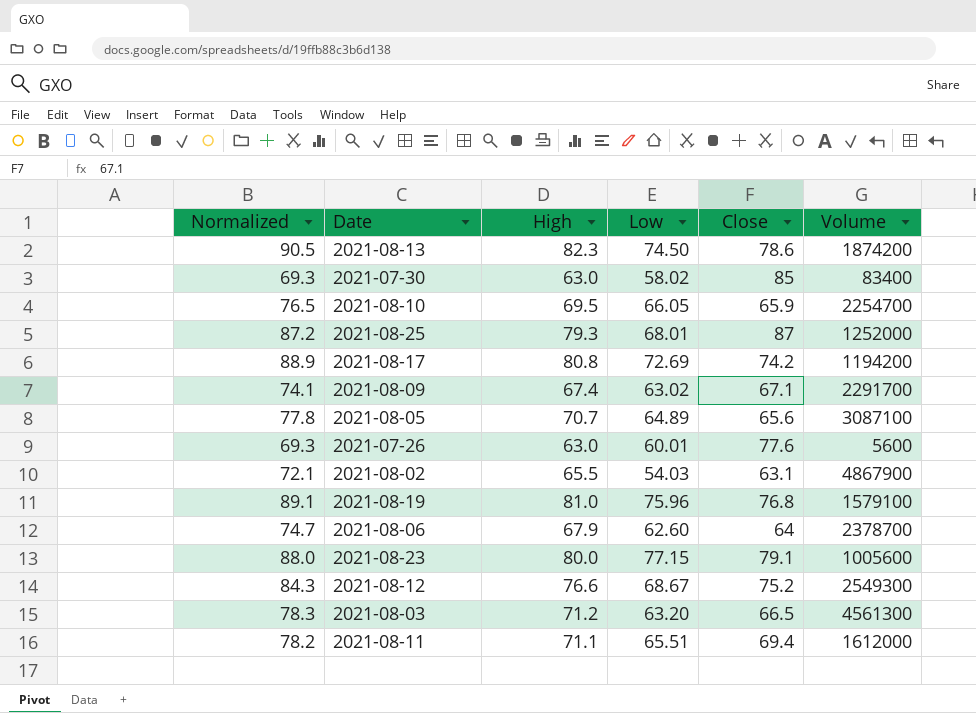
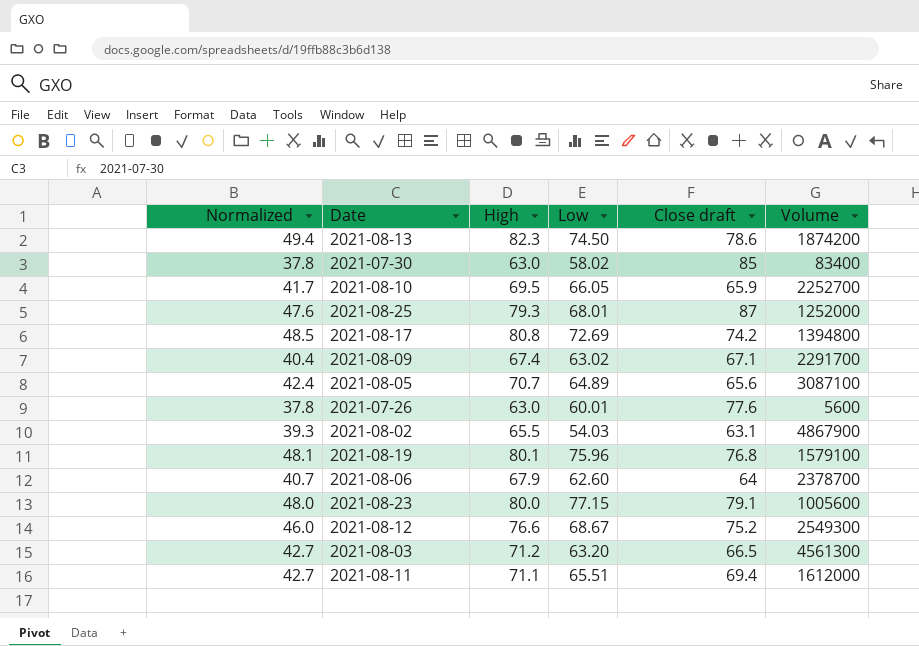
column Normalized | formula: [High] * 1.1 -> [High] * 0.6
column name: Close -> Close draft
2021-08-10 | Volume: 2254700 -> 2252700
2021-08-17 | Volume: 1194200 -> 1394800
2021-08-19 | High: 81.0 -> 80.1

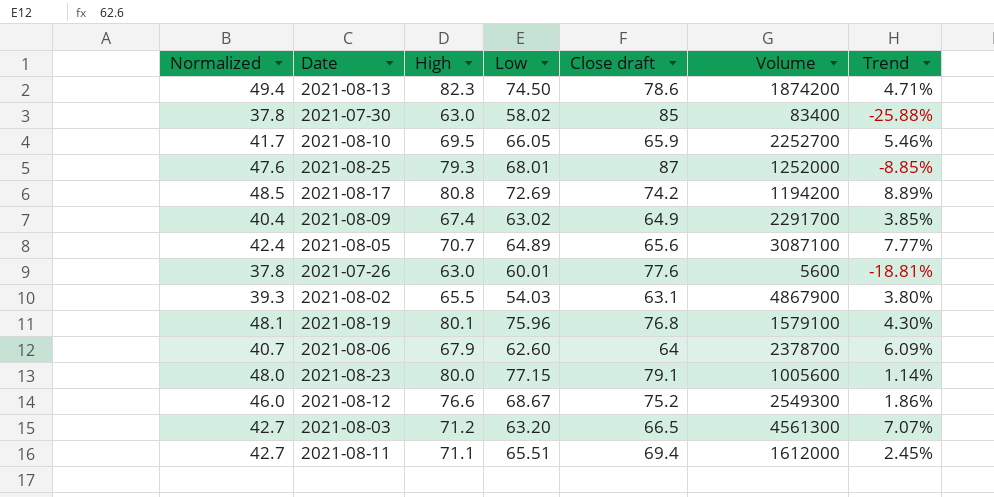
column Trend | formula: none -> ([High] - [Close draft]) / [Close draft]
2021-08-17 | Volume: 1394800 -> 1194200
2021-08-09 | Close draft: 67.1 -> 64.9

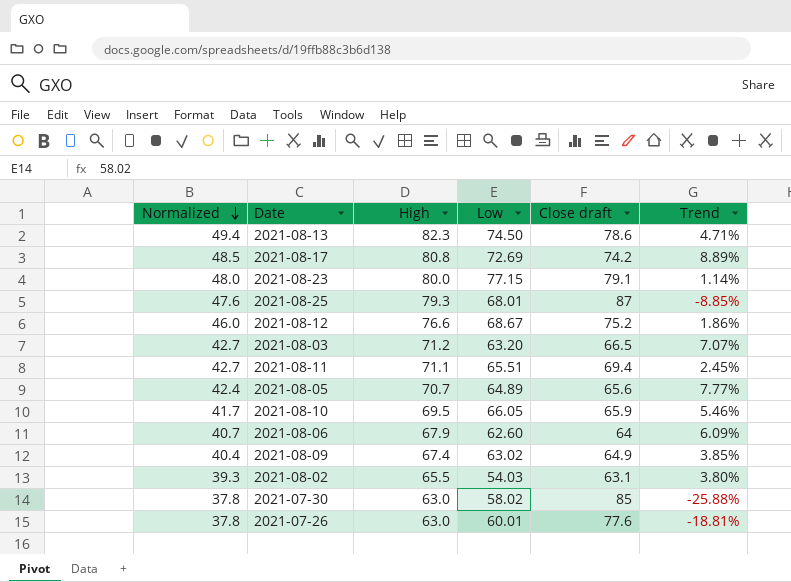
row order: none -> Normalized descending
column Volume | position: 6 -> none
row 2021-08-19: 48.1 | 80.1 | 75.96 | 76.8 | 1579100 | 4.30% -> none

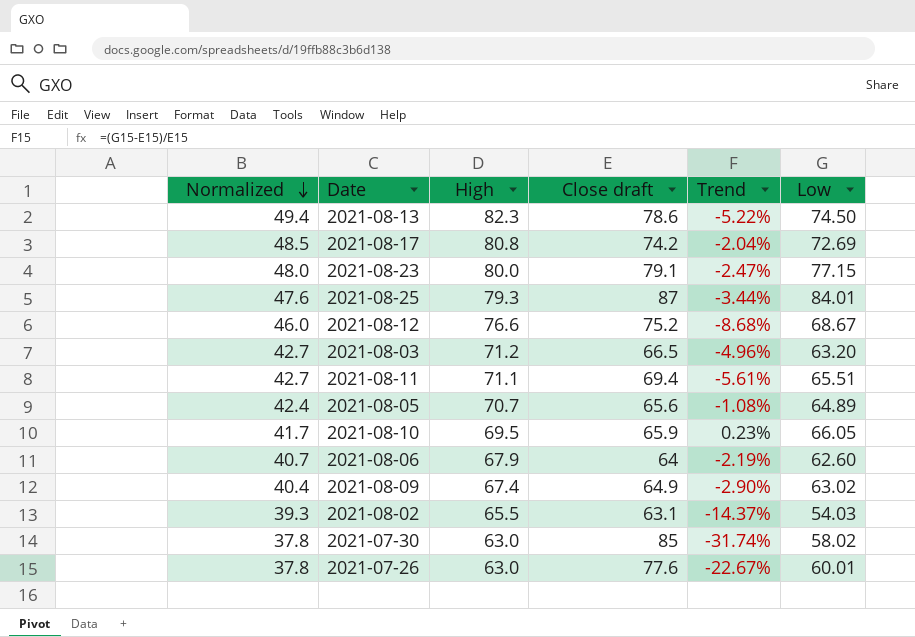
column Trend | formula: ([High] - [Close draft]) / [Close draft] -> ([Low] - [Close draft]) / [Close draft]
column Low | position: 4 -> 6
2021-08-25 | Low: 68.01 -> 84.01

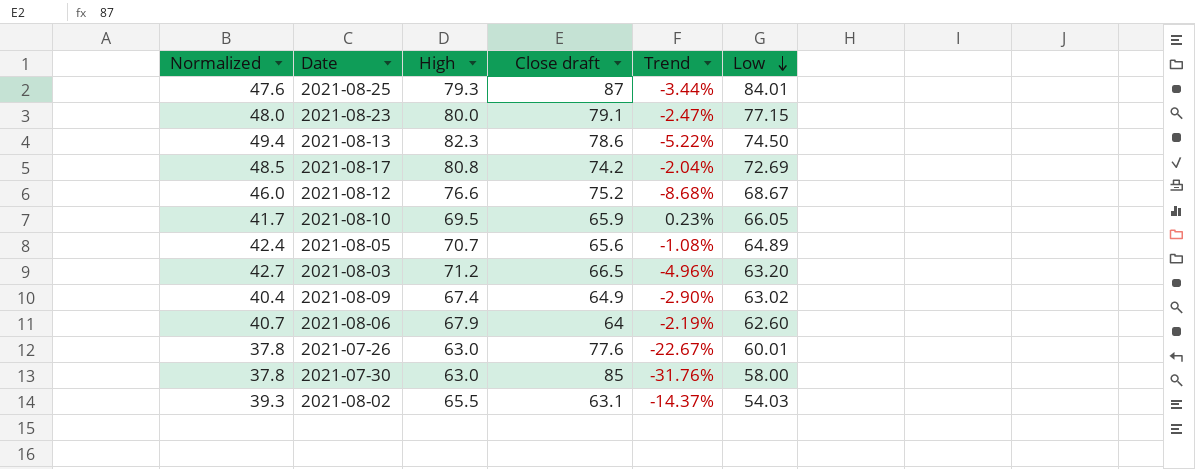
row order: Normalized descending -> Low descending
row 2021-08-11: 42.7 | 71.1 | 69.4 | -5.61% | 65.51 -> none
2021-07-30 | Trend: -31.74% -> -31.76%
2021-07-30 | Low: 58.02 -> 58.00

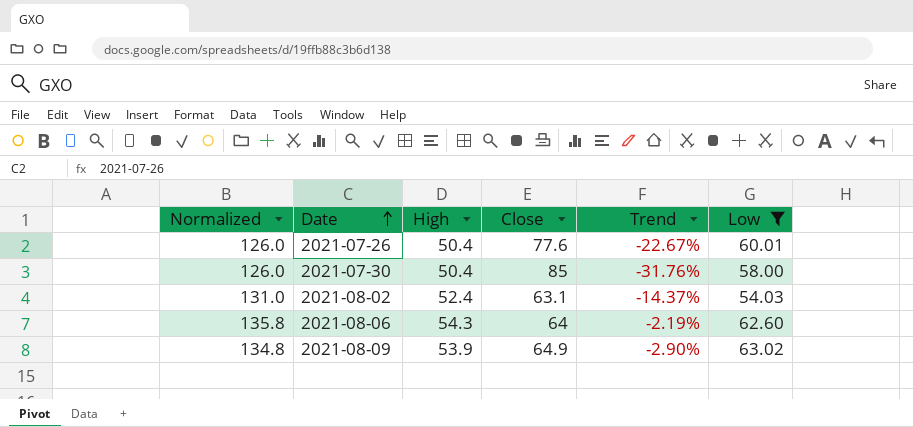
filter: none -> Low <= 63.02
row order: Low descending -> Date ascending
column Normalized | formula: [High] * 0.6 -> [High] * 2.5
column name: Close draft -> Close
2021-07-26 | High: 63.0 -> 50.4
2021-07-30 | High: 63.0 -> 50.4
2021-08-02 | High: 65.5 -> 52.4
2021-08-06 | High: 67.9 -> 54.3
2021-08-09 | High: 67.4 -> 53.9

